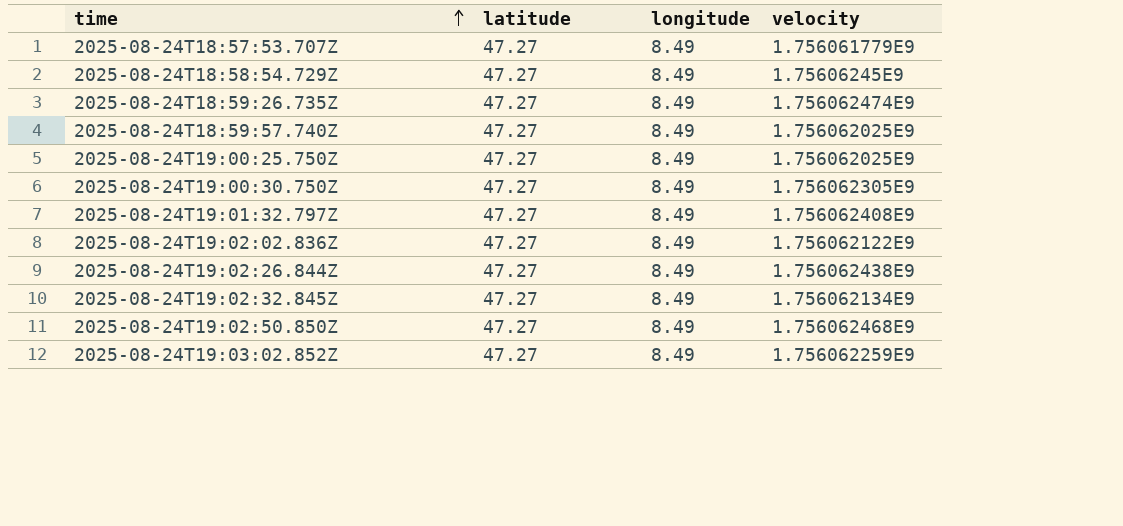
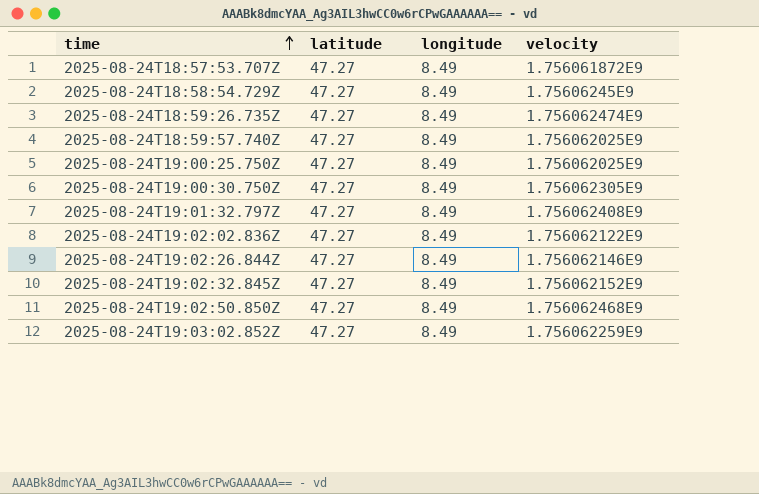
2025-08-24T18:57:53.707Z | velocity: 1.756061779E9 -> 1.756061872E9
2025-08-24T19:02:26.844Z | velocity: 1.756062438E9 -> 1.756062146E9
2025-08-24T19:02:32.845Z | velocity: 1.756062134E9 -> 1.756062152E9

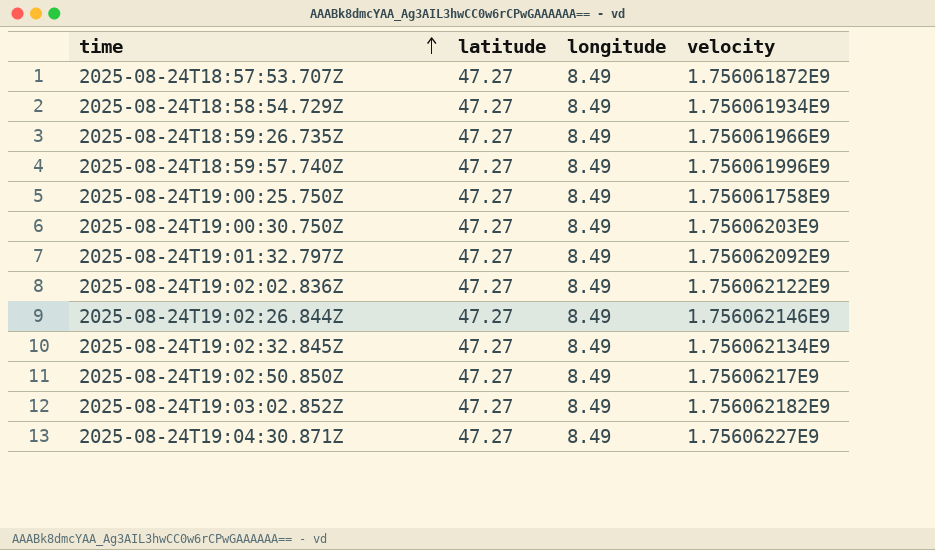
2025-08-24T18:58:54.729Z | velocity: 1.75606245E9 -> 1.756061934E9
2025-08-24T18:59:26.735Z | velocity: 1.756062474E9 -> 1.756061966E9
2025-08-24T18:59:57.740Z | velocity: 1.756062025E9 -> 1.756061996E9
2025-08-24T19:00:25.750Z | velocity: 1.756062025E9 -> 1.756061758E9
2025-08-24T19:00:30.750Z | velocity: 1.756062305E9 -> 1.75606203E9
2025-08-24T19:01:32.797Z | velocity: 1.756062408E9 -> 1.756062092E9
2025-08-24T19:02:32.845Z | velocity: 1.756062152E9 -> 1.756062134E9
2025-08-24T19:02:50.850Z | velocity: 1.756062468E9 -> 1.75606217E9
2025-08-24T19:03:02.852Z | velocity: 1.756062259E9 -> 1.756062182E9
row 2025-08-24T19:04:30.871Z: none -> 47.27 | 8.49 | 1.75606227E9

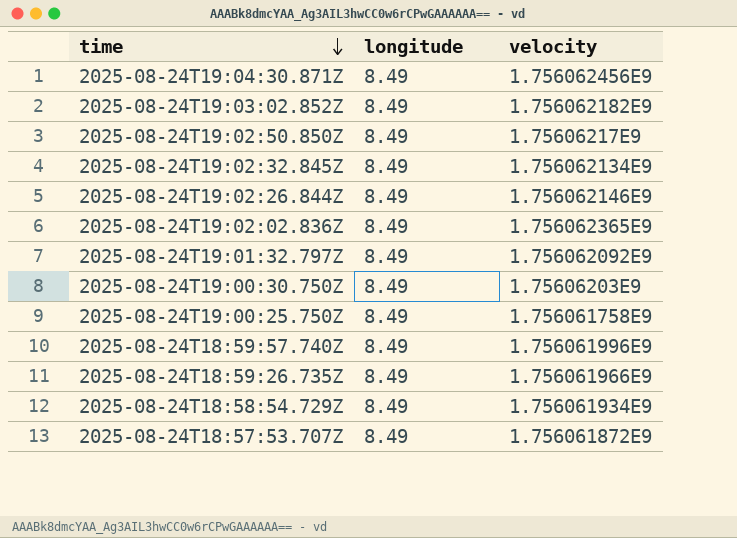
row order: time ascending -> time descending
column latitude | position: 2 -> none
2025-08-24T19:04:30.871Z | velocity: 1.75606227E9 -> 1.756062456E9
2025-08-24T19:02:02.836Z | velocity: 1.756062122E9 -> 1.756062365E9

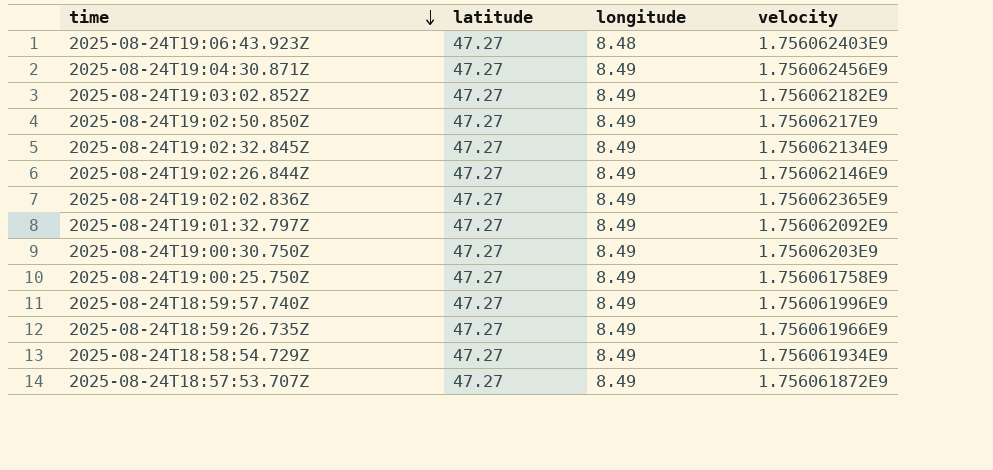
column latitude | position: none -> 2
row 2025-08-24T19:06:43.923Z: none -> 47.27 | 8.48 | 1.756062403E9

